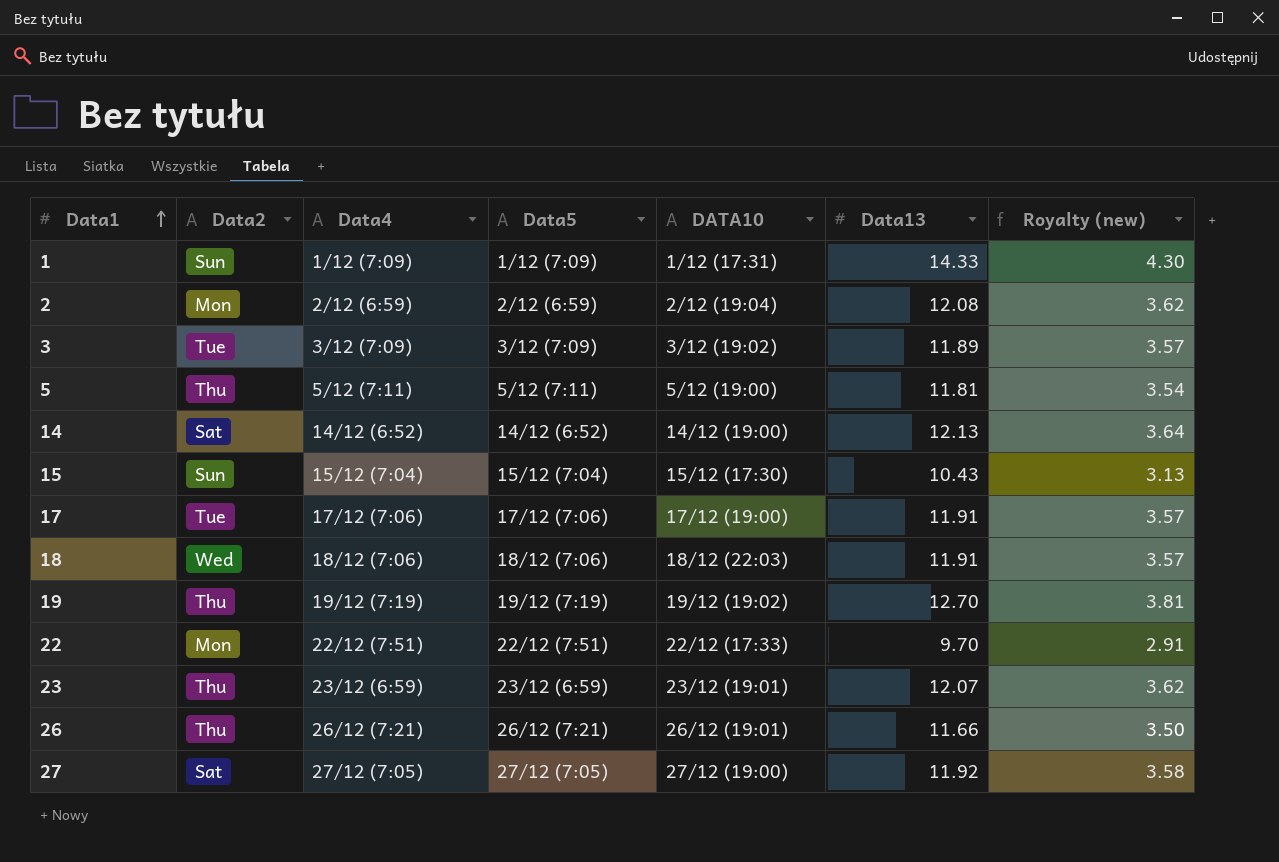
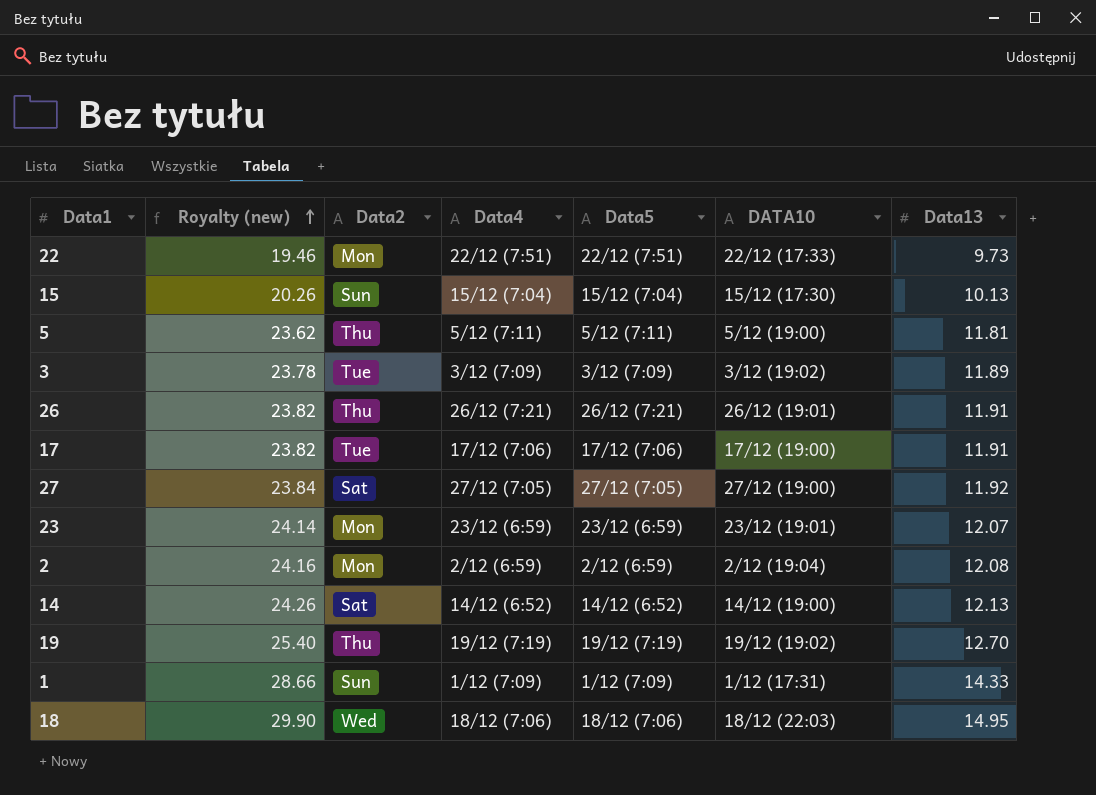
row order: Data1 ascending -> Royalty (new) ascending
column Royalty (new) | formula: [Data13] * 0.3 -> [Data13] * 2
column Royalty (new) | position: 7 -> 2
22 | Data13: 9.70 -> 9.73
15 | Data13: 10.43 -> 10.13
26 | Data13: 11.66 -> 11.91
23 | Data2: Thu -> Mon
18 | Data13: 11.91 -> 14.95

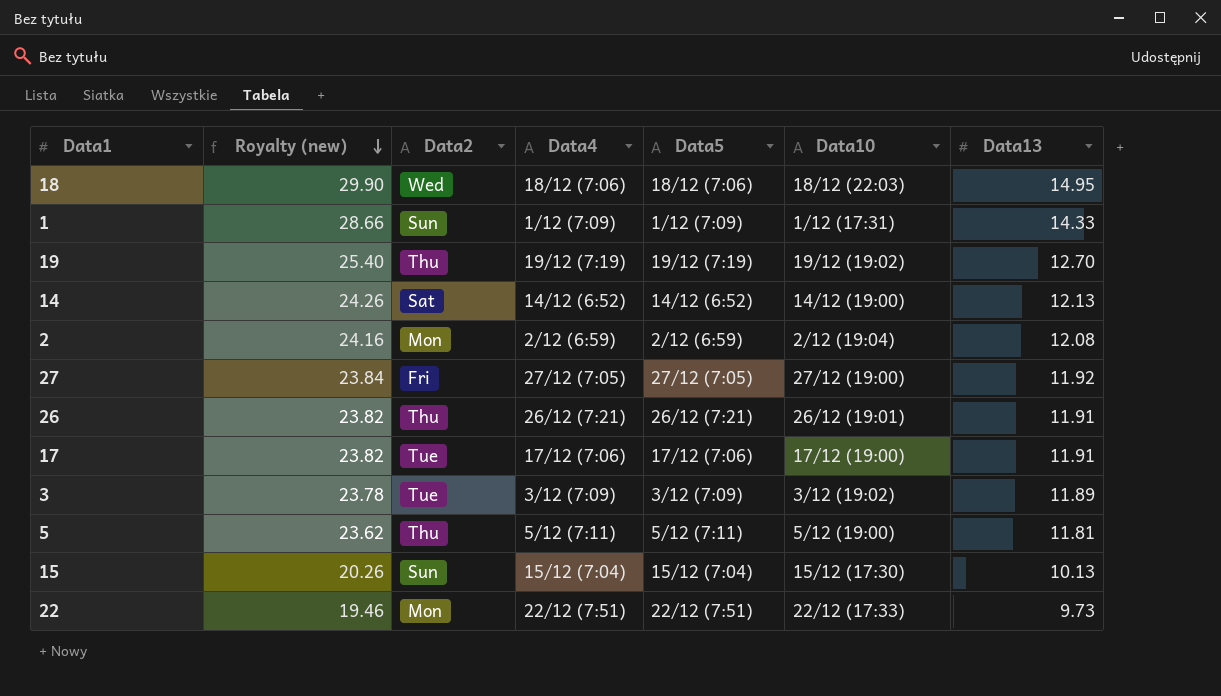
row order: Royalty (new) ascending -> Royalty (new) descending
column name: DATA10 -> Data10
row 23: 24.14 | Mon | 23/12 (6:59) | 23/12 (6:59) | 23/12 (19:01) | 12.07 -> none
27 | Data2: Sat -> Fri

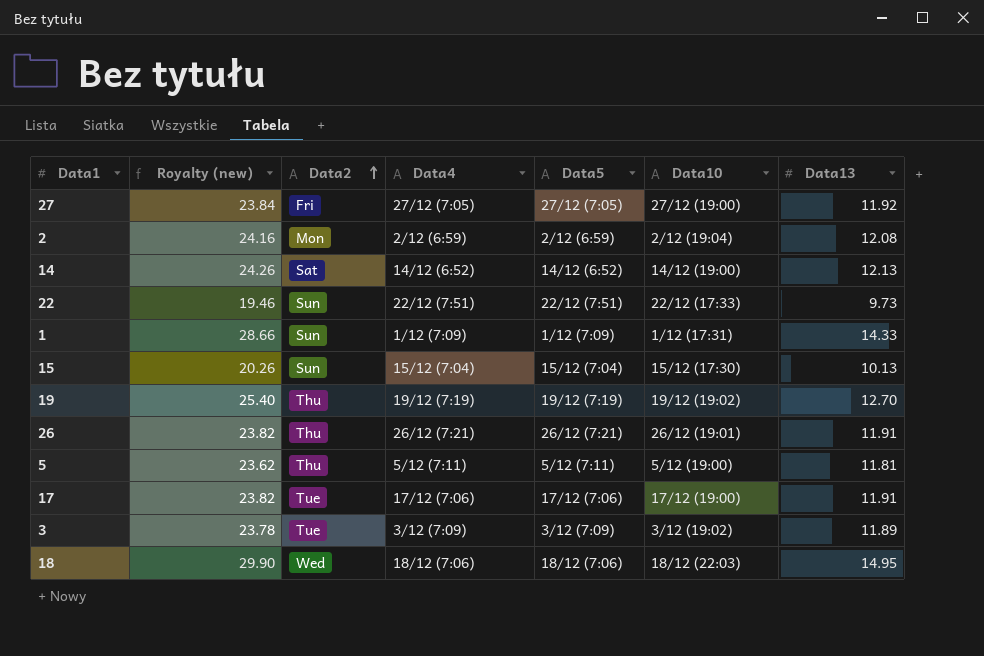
row order: Royalty (new) descending -> Data2 ascending
22 | Data2: Mon -> Sun

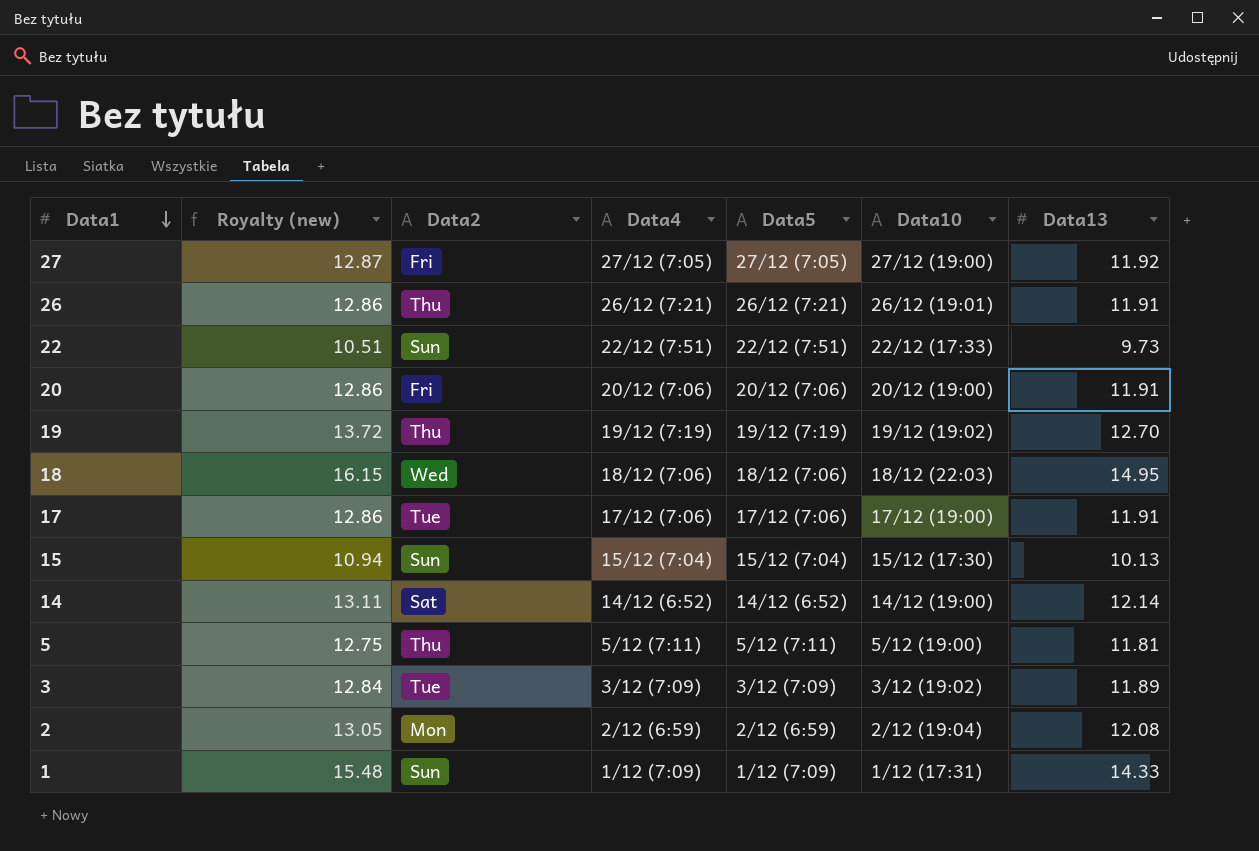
row order: Data2 ascending -> Data1 descending
column Royalty (new) | formula: [Data13] * 2 -> [Data13] * 1.08
row 20: none -> 12.86 | Fri | 20/12 (7:06) | 20/12 (7:06) | 20/12 (19:00) | 11.91
14 | Data13: 12.13 -> 12.14

